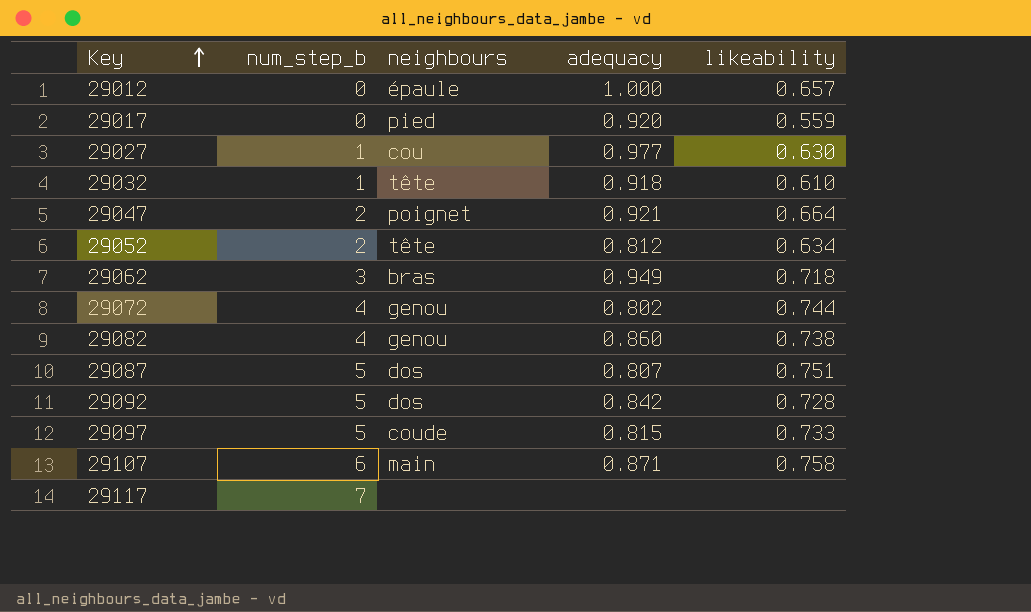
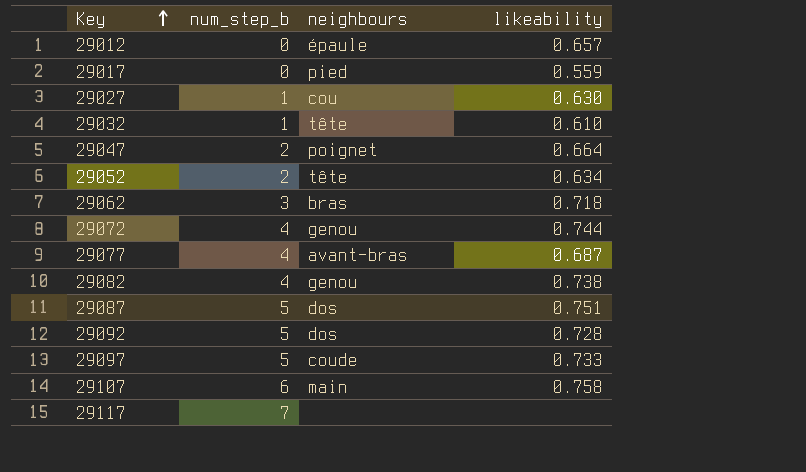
column adequacy | position: 4 -> none
row 29077: none -> 4 | avant-bras | 0.687

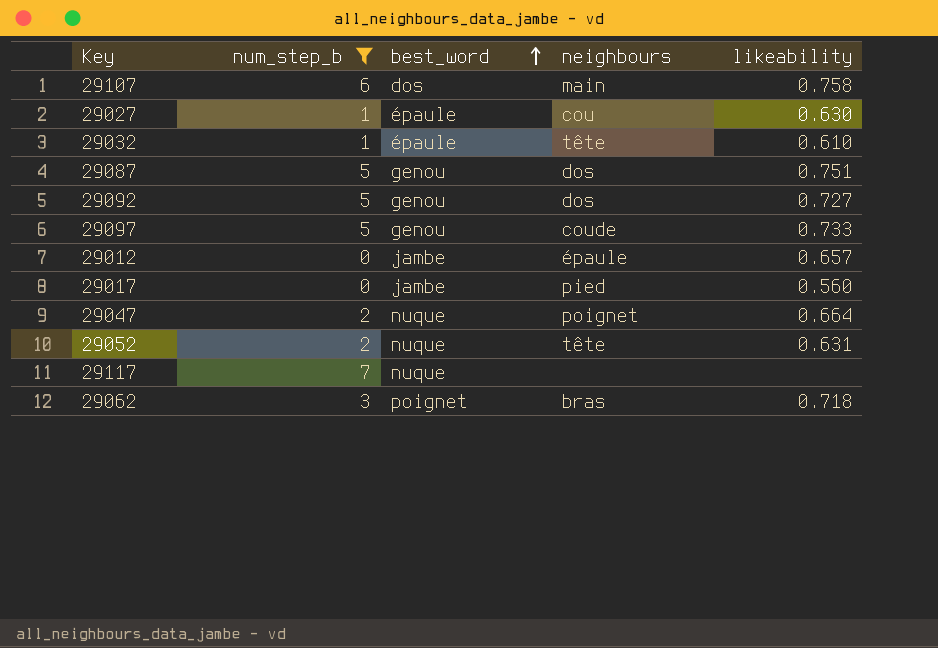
filter: none -> num_step_b != 4
row order: Key ascending -> best_word ascending
column best_word | position: none -> 3
29092 | likeability: 0.728 -> 0.727
29017 | likeability: 0.559 -> 0.560
29052 | likeability: 0.634 -> 0.631

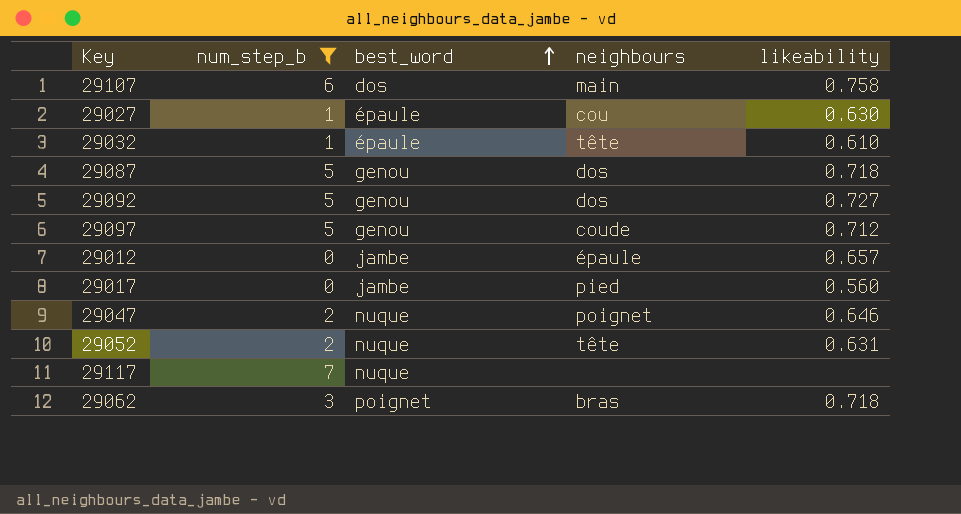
29087 | likeability: 0.751 -> 0.718
29097 | likeability: 0.733 -> 0.712
29047 | likeability: 0.664 -> 0.646

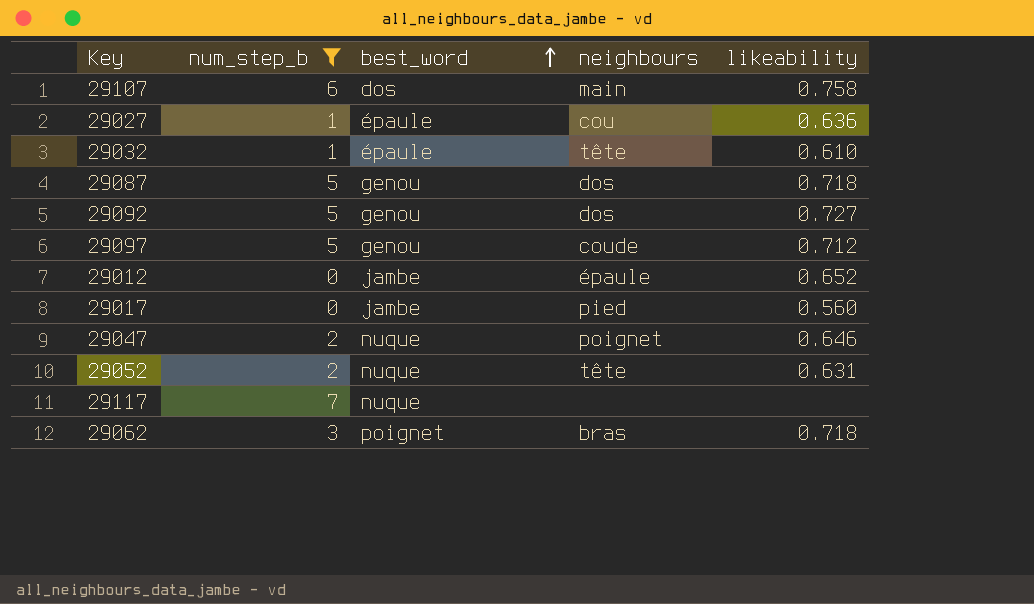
29027 | likeability: 0.630 -> 0.636
29012 | likeability: 0.657 -> 0.652

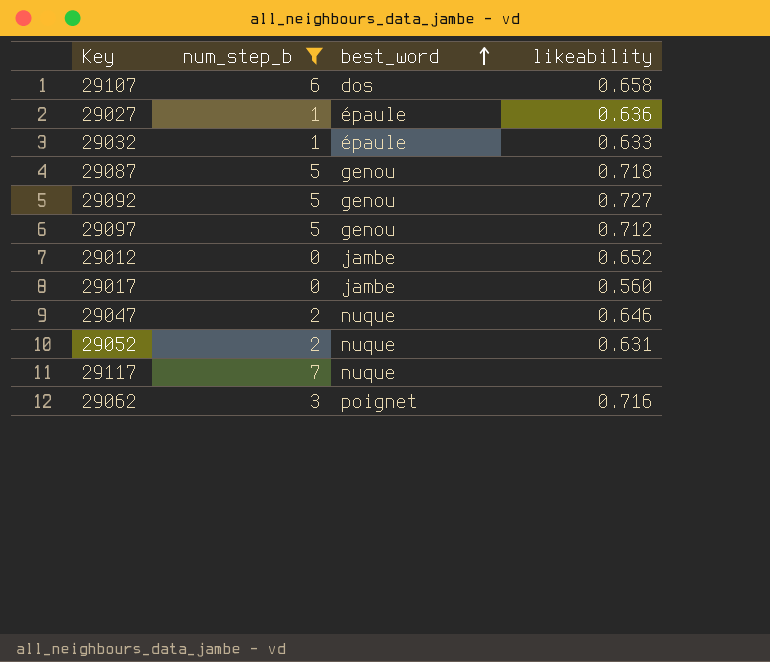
column neighbours | position: 4 -> none
29107 | likeability: 0.758 -> 0.658
29032 | likeability: 0.610 -> 0.633
29062 | likeability: 0.718 -> 0.716

